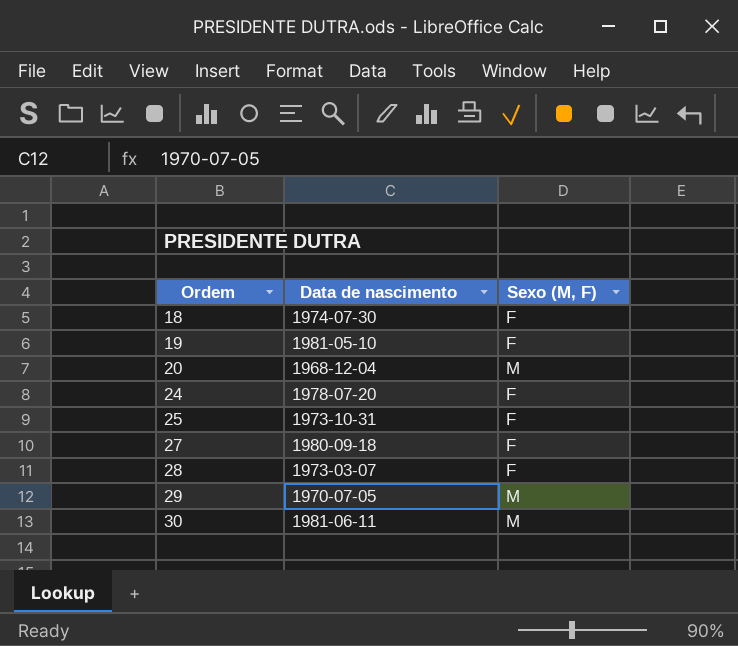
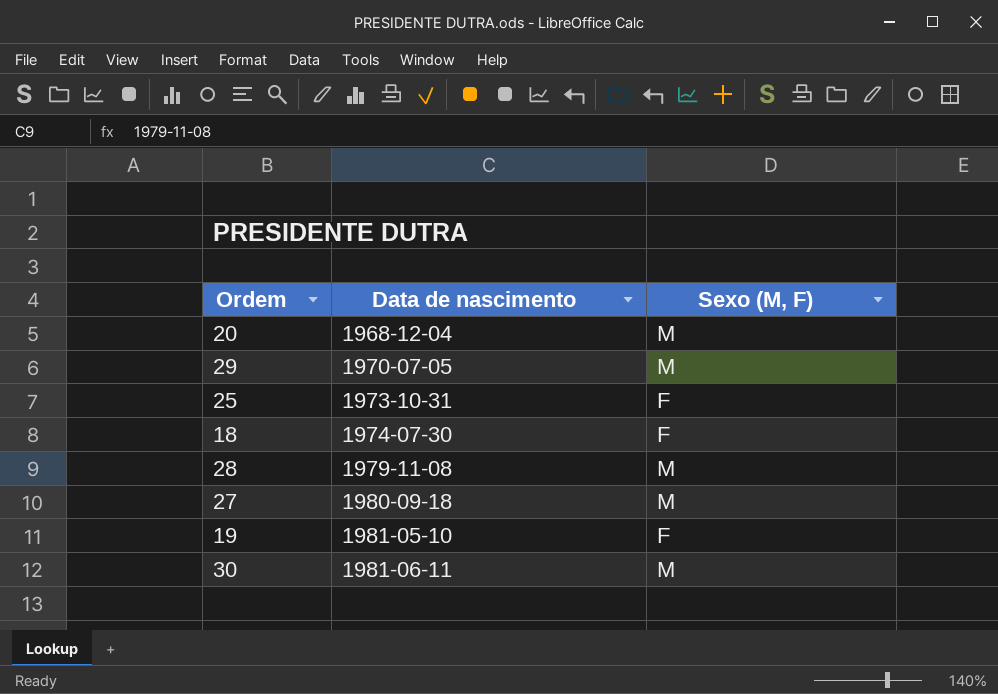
row order: Ordem ascending -> Data de nascimento ascending
row 24: 1978-07-20 | F -> none
28 | Data de nascimento: 1973-03-07 -> 1979-11-08
28 | Sexo (M, F): F -> M
27 | Sexo (M, F): F -> M

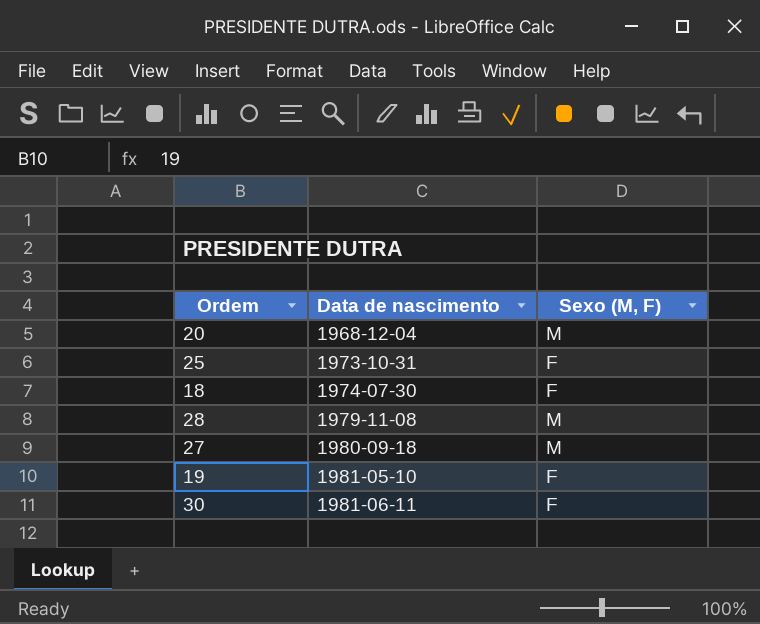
row 29: 1970-07-05 | M -> none
30 | Sexo (M, F): M -> F

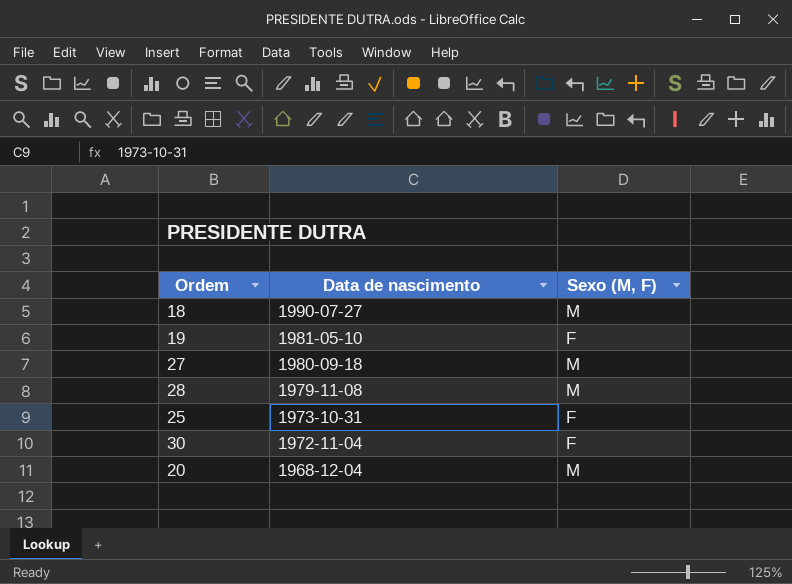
row order: Data de nascimento ascending -> Data de nascimento descending
18 | Data de nascimento: 1974-07-30 -> 1990-07-27
18 | Sexo (M, F): F -> M
30 | Data de nascimento: 1981-06-11 -> 1972-11-04

